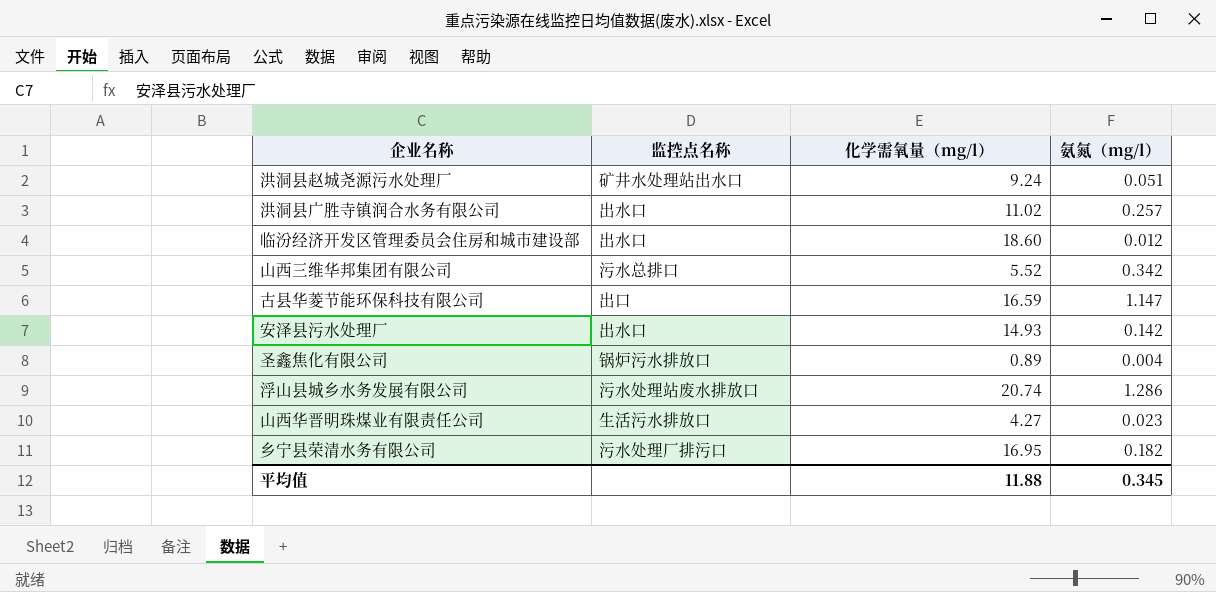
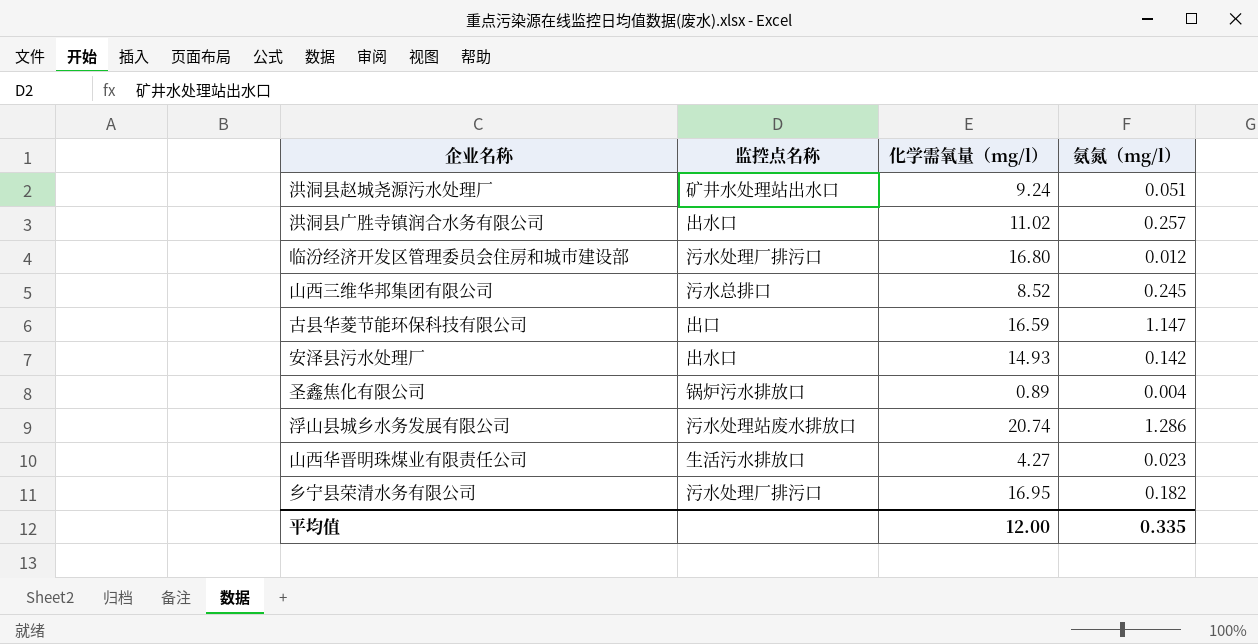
临汾经济开发区管理委员会住房和城市建设部 | 监控点名称: 出水口 -> 污水处理厂排污口
临汾经济开发区管理委员会住房和城市建设部 | 化学需氧量（mg/l）: 18.60 -> 16.80
山西三维华邦集团有限公司 | 化学需氧量（mg/l）: 5.52 -> 8.52
山西三维华邦集团有限公司 | 氨氮（mg/l）: 0.342 -> 0.245
平均值 | 化学需氧量（mg/l）: 11.88 -> 12.00
平均值 | 氨氮（mg/l）: 0.345 -> 0.335

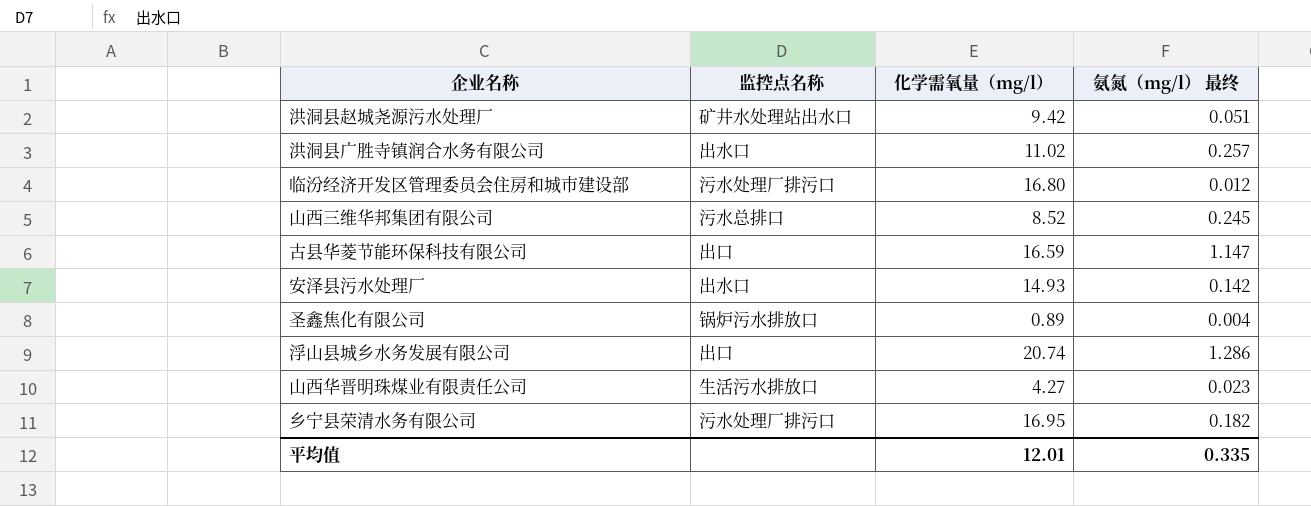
column name: 氨氮（mg/l） -> 氨氮（mg/l） 最终
洪洞县赵城尧源污水处理厂 | 化学需氧量（mg/l）: 9.24 -> 9.42
浮山县城乡水务发展有限公司 | 监控点名称: 污水处理站废水排放口 -> 出口
平均值 | 化学需氧量（mg/l）: 12.00 -> 12.01

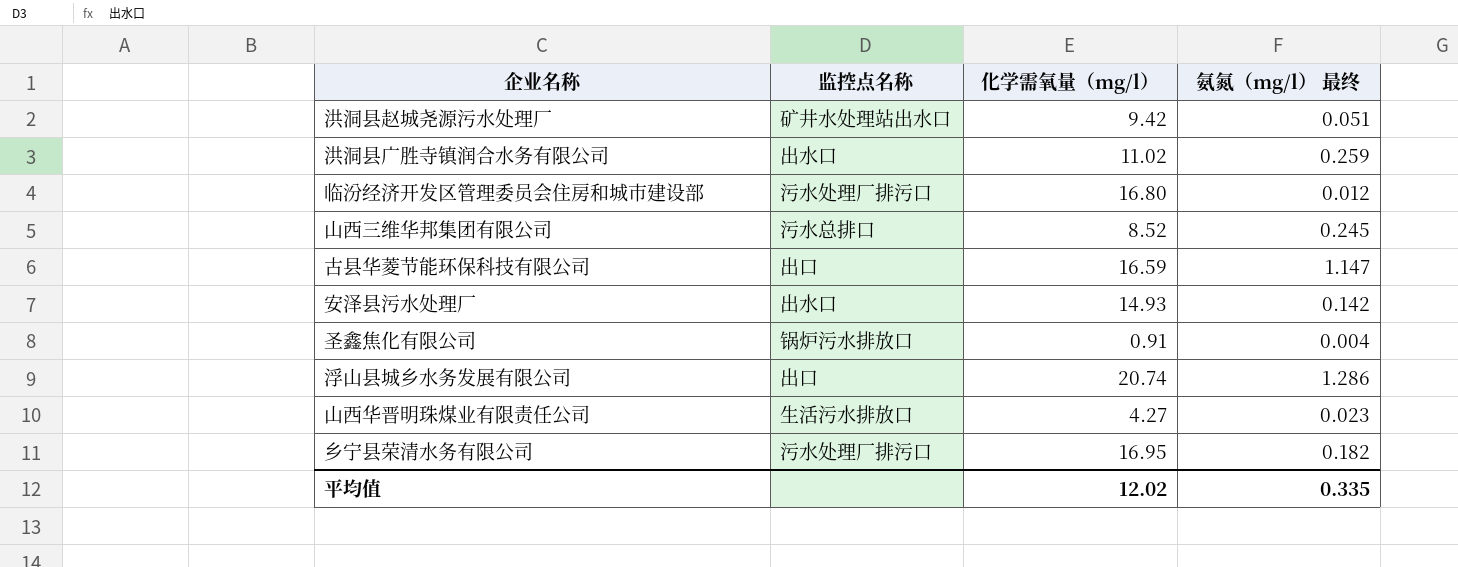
洪洞县广胜寺镇润合水务有限公司 | 氨氮（mg/l） 最终: 0.257 -> 0.259
圣鑫焦化有限公司 | 化学需氧量（mg/l）: 0.89 -> 0.91
平均值 | 化学需氧量（mg/l）: 12.01 -> 12.02

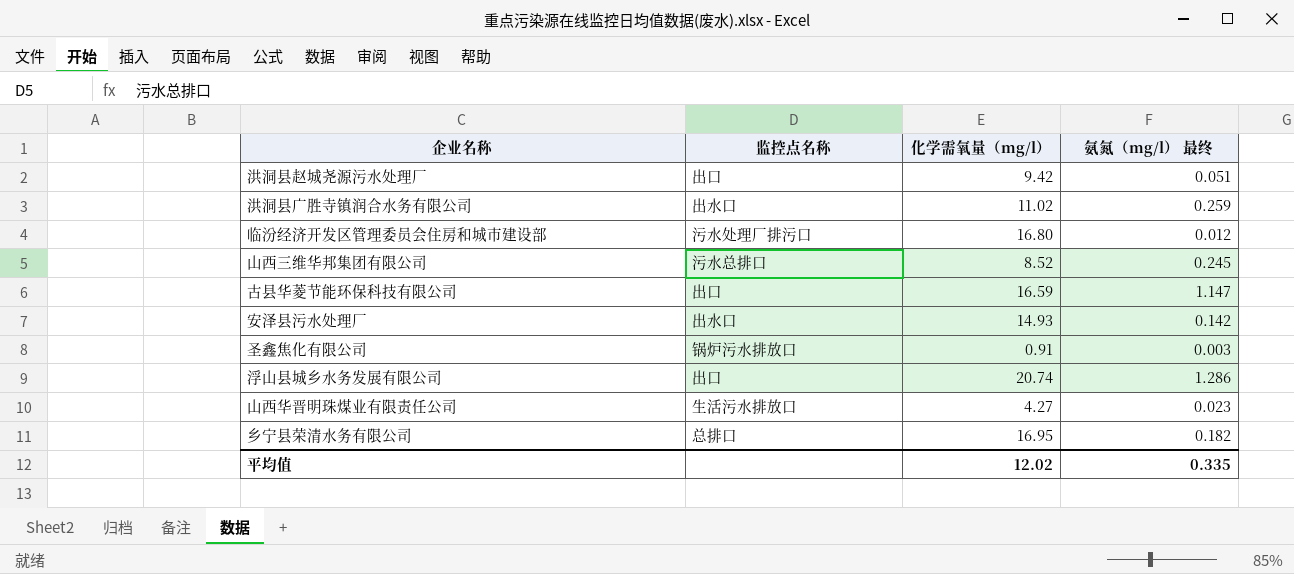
洪洞县赵城尧源污水处理厂 | 监控点名称: 矿井水处理站出水口 -> 出口
圣鑫焦化有限公司 | 氨氮（mg/l） 最终: 0.004 -> 0.003
乡宁县荣清水务有限公司 | 监控点名称: 污水处理厂排污口 -> 总排口

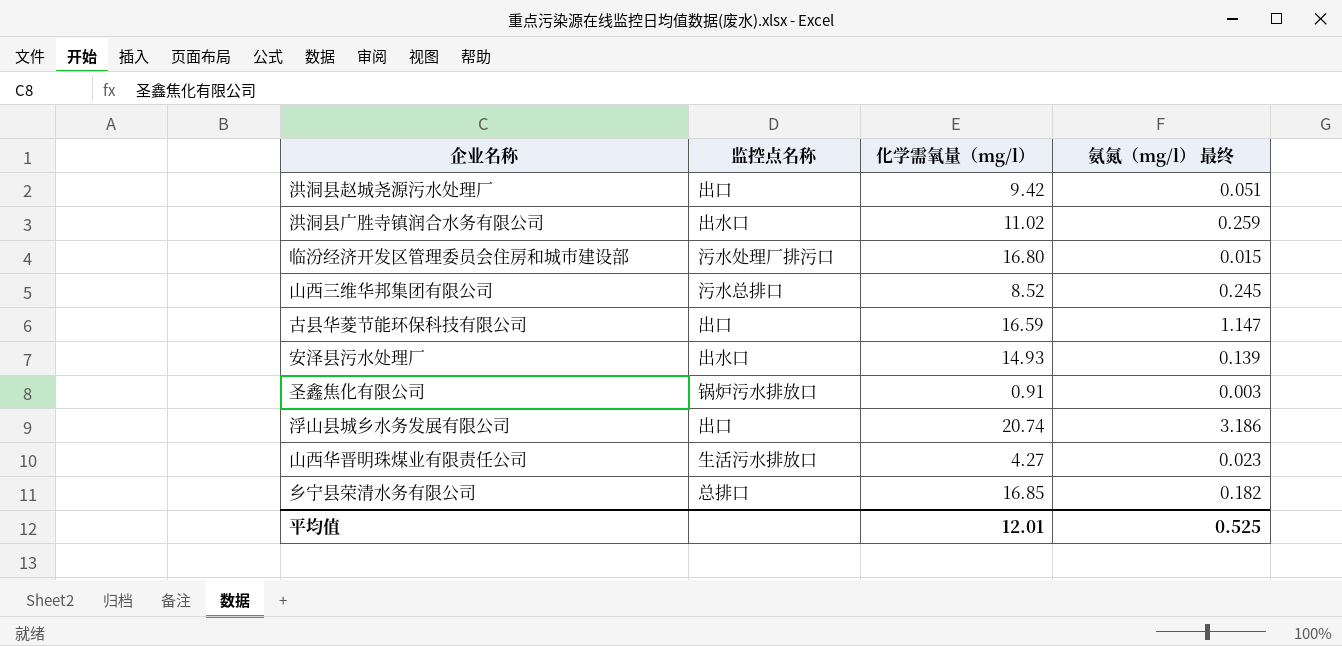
临汾经济开发区管理委员会住房和城市建设部 | 氨氮（mg/l） 最终: 0.012 -> 0.015
安泽县污水处理厂 | 氨氮（mg/l） 最终: 0.142 -> 0.139
浮山县城乡水务发展有限公司 | 氨氮（mg/l） 最终: 1.286 -> 3.186
乡宁县荣清水务有限公司 | 化学需氧量（mg/l）: 16.95 -> 16.85
平均值 | 化学需氧量（mg/l）: 12.02 -> 12.01
平均值 | 氨氮（mg/l） 最终: 0.335 -> 0.525

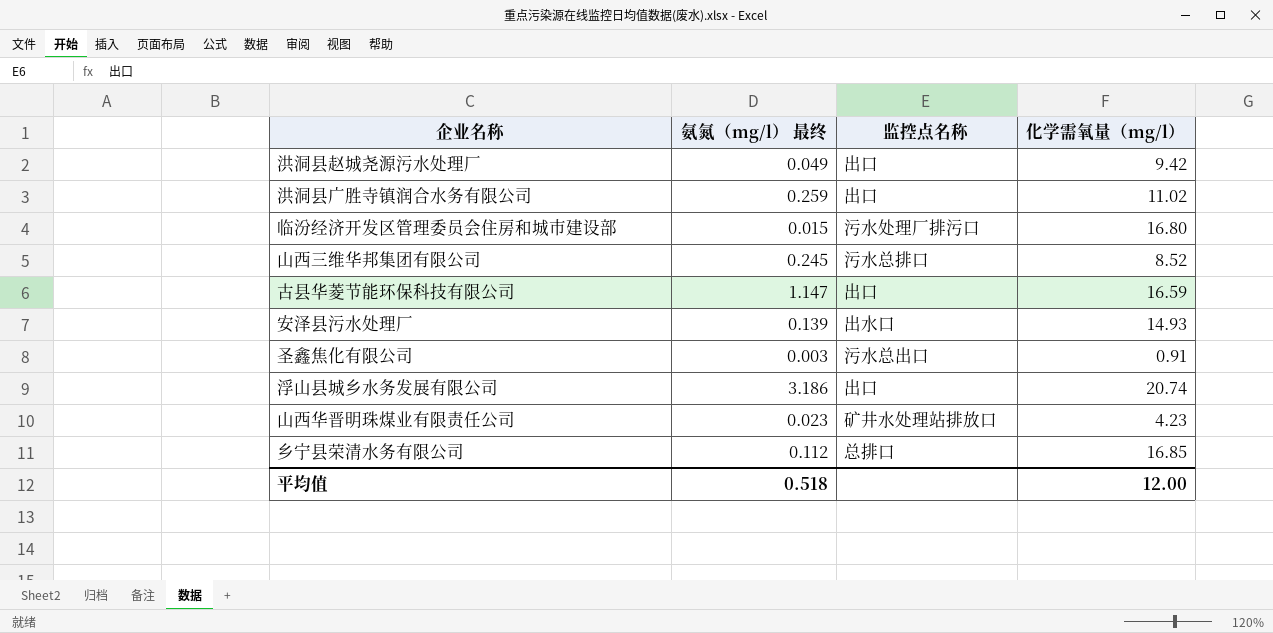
column 氨氮（mg/l） 最终 | position: 4 -> 2
洪洞县赵城尧源污水处理厂 | 氨氮（mg/l） 最终: 0.051 -> 0.049
洪洞县广胜寺镇润合水务有限公司 | 监控点名称: 出水口 -> 出口
圣鑫焦化有限公司 | 监控点名称: 锅炉污水排放口 -> 污水总出口
山西华晋明珠煤业有限责任公司 | 监控点名称: 生活污水排放口 -> 矿井水处理站排放口
山西华晋明珠煤业有限责任公司 | 化学需氧量（mg/l）: 4.27 -> 4.23
乡宁县荣清水务有限公司 | 氨氮（mg/l） 最终: 0.182 -> 0.112
平均值 | 氨氮（mg/l） 最终: 0.525 -> 0.518
平均值 | 化学需氧量（mg/l）: 12.01 -> 12.00

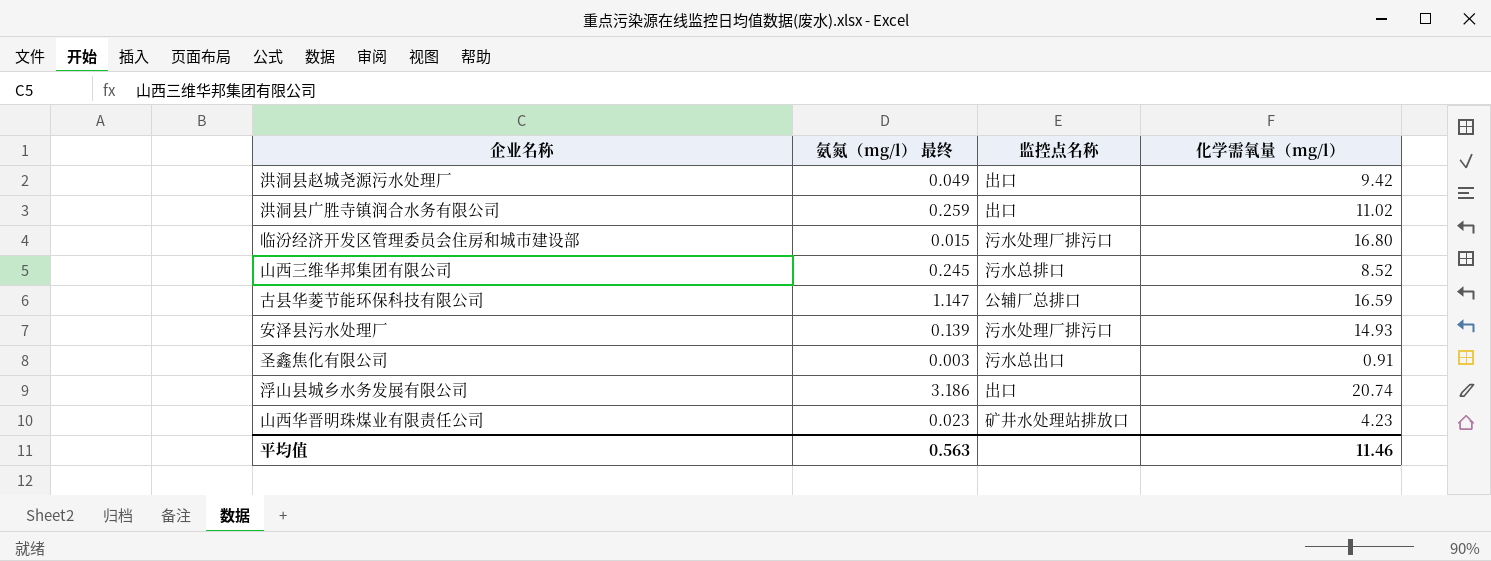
row 乡宁县荣清水务有限公司: 0.112 | 总排口 | 16.85 -> none
古县华菱节能环保科技有限公司 | 监控点名称: 出口 -> 公辅厂总排口
安泽县污水处理厂 | 监控点名称: 出水口 -> 污水处理厂排污口
平均值 | 氨氮（mg/l） 最终: 0.518 -> 0.563
平均值 | 化学需氧量（mg/l）: 12.00 -> 11.46

